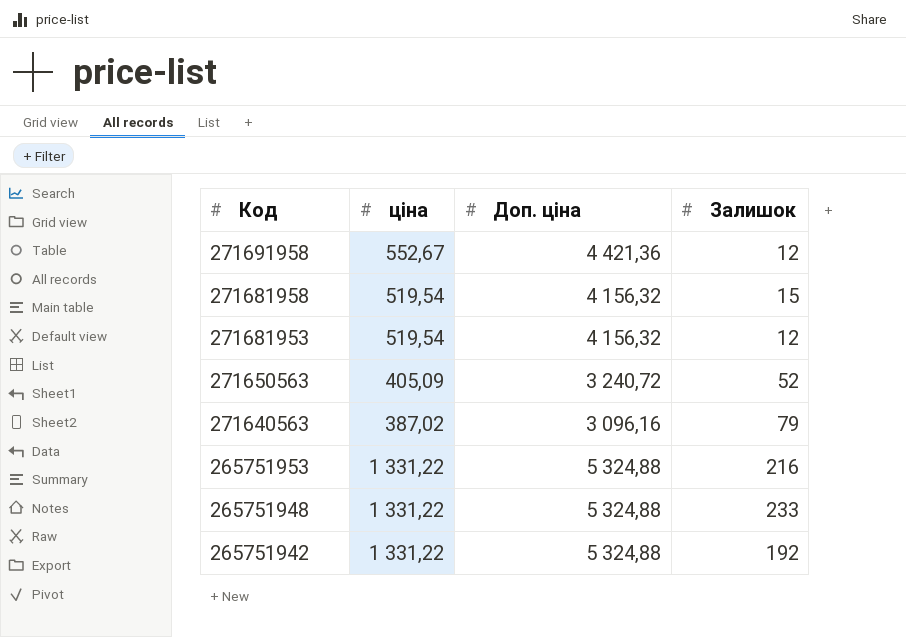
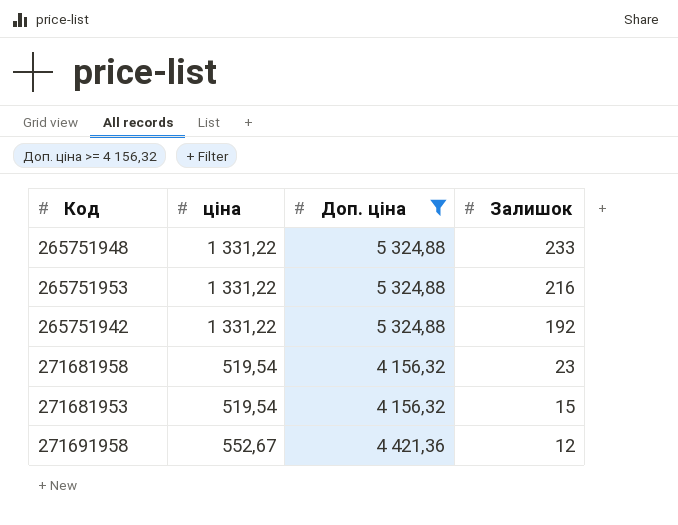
filter: none -> Доп. ціна >= 4 156,32
row order: Код descending -> Залишок descending
271681958 | Залишок: 15 -> 23
271681953 | Залишок: 12 -> 15

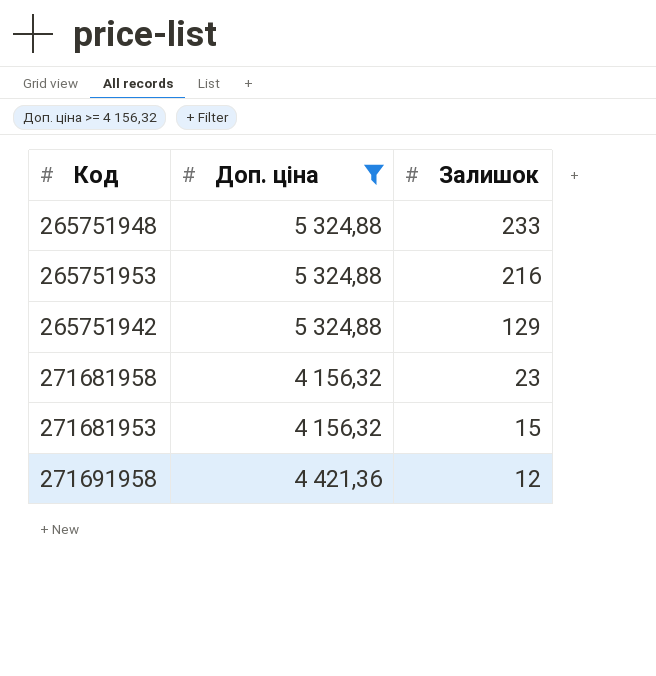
column ціна | position: 2 -> none
265751942 | Залишок: 192 -> 129

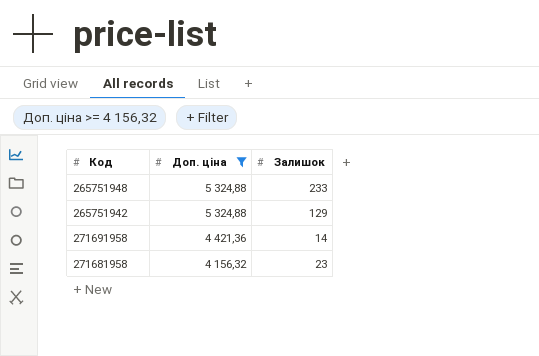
row order: Залишок descending -> Доп. ціна descending
row 265751953: 5 324,88 | 216 -> none
row 271681953: 4 156,32 | 15 -> none
271691958 | Залишок: 12 -> 14

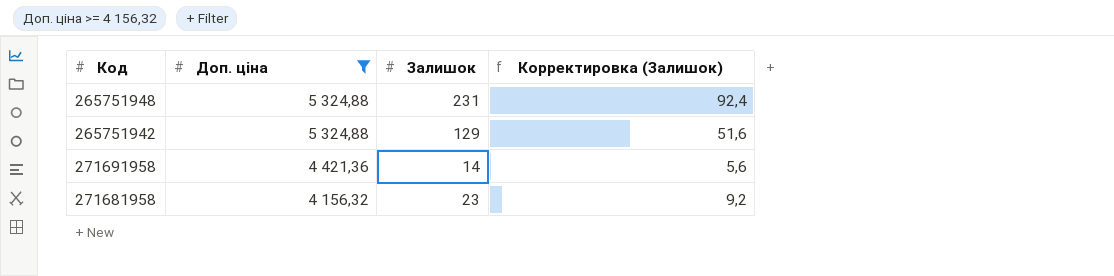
column Корректировка (Залишок) | formula: none -> [Залишок] * 0,4
265751948 | Залишок: 233 -> 231

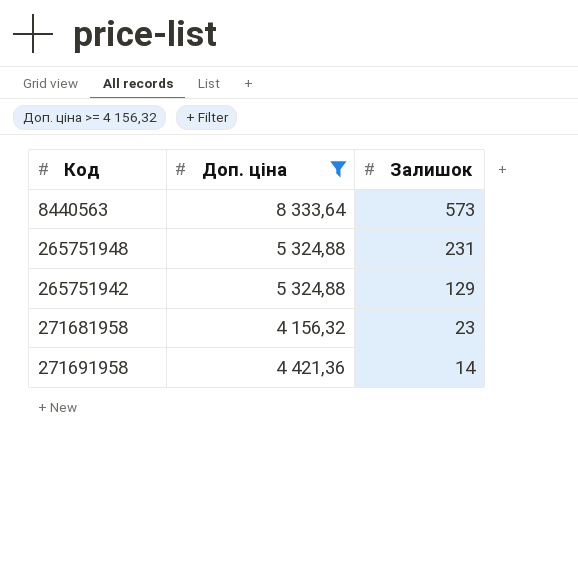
row order: Доп. ціна descending -> Залишок descending
column Корректировка (Залишок) | formula: [Залишок] * 0,4 -> none
row 8440563: none -> 8 333,64 | 573

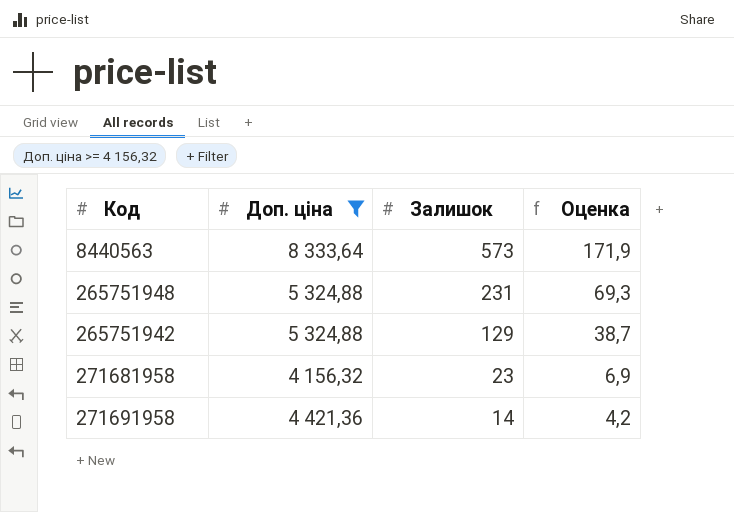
column Оценка | formula: none -> [Залишок] * 0,3

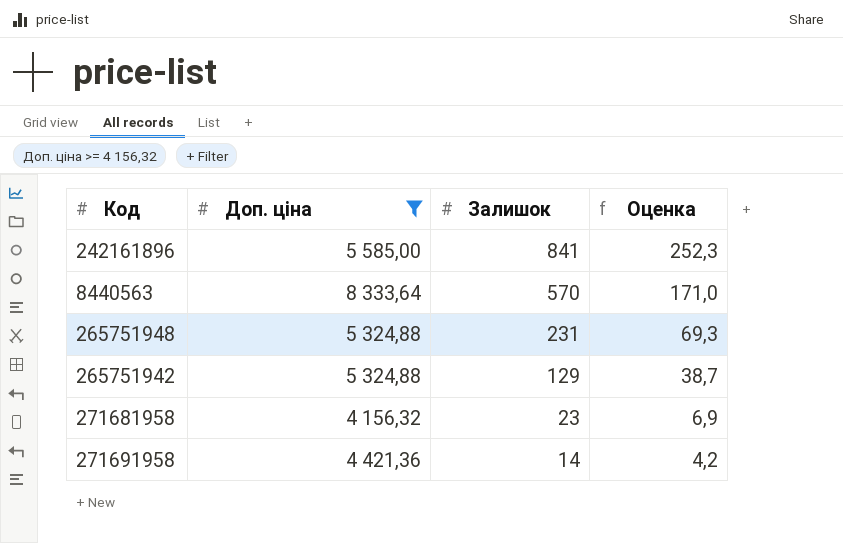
row 242161896: none -> 5 585,00 | 841 | 252,3
8440563 | Залишок: 573 -> 570
8440563 | Оценка: 171,9 -> 171,0

